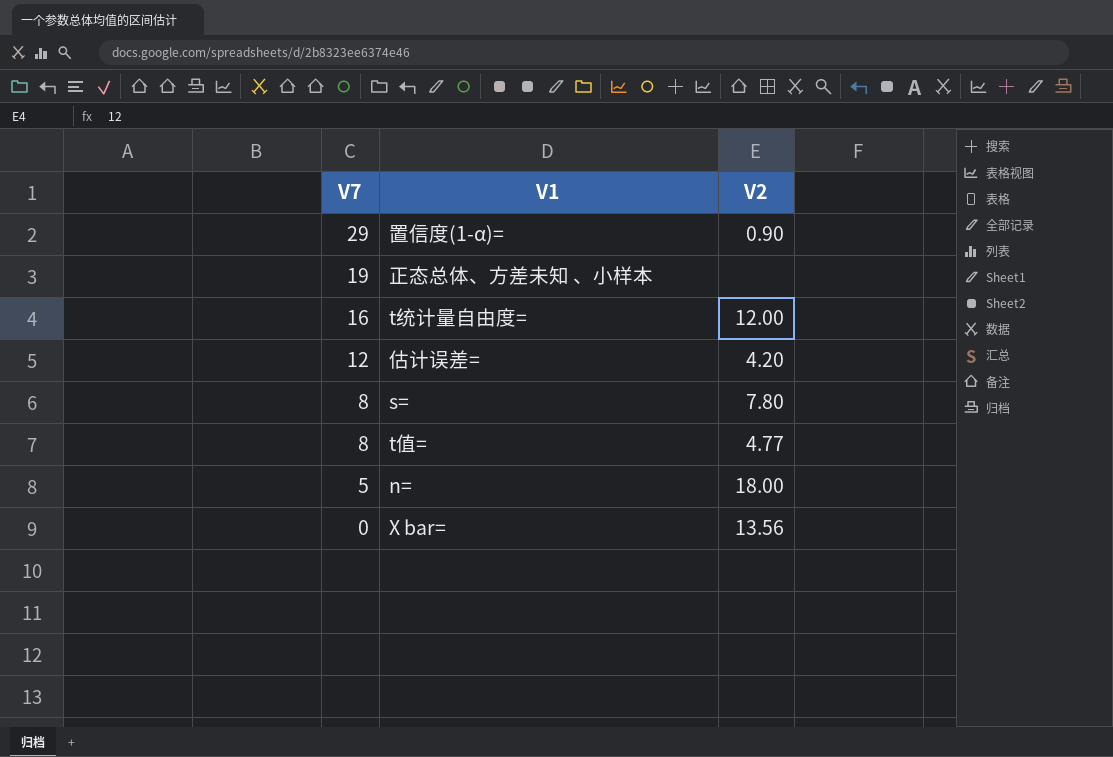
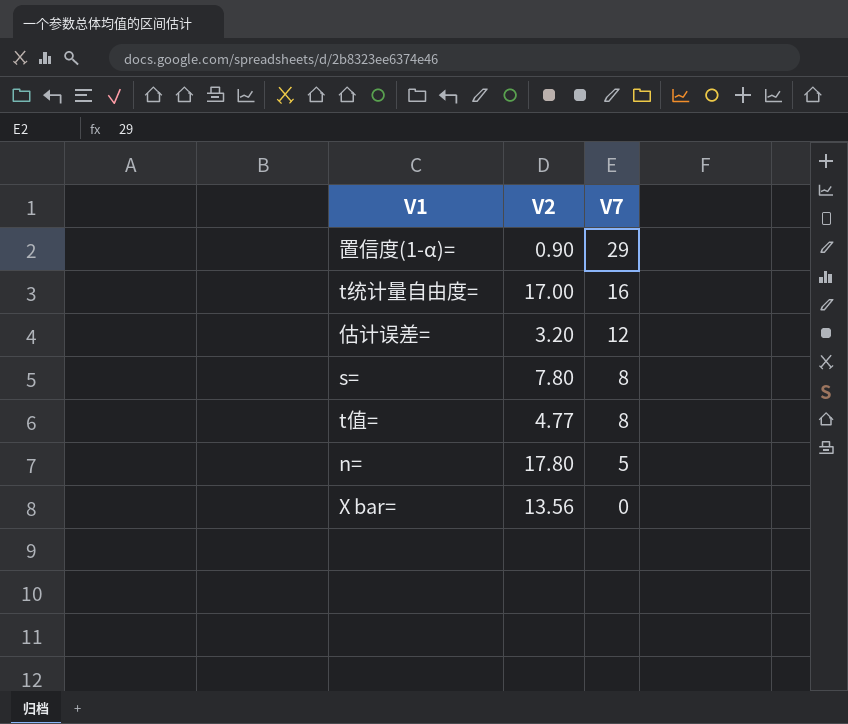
column V7 | position: 1 -> 3
row 正态总体、方差未知 、小样本: 19 | none -> none
t统计量自由度= | V2: 12.00 -> 17.00
估计误差= | V2: 4.20 -> 3.20
n= | V2: 18.00 -> 17.80

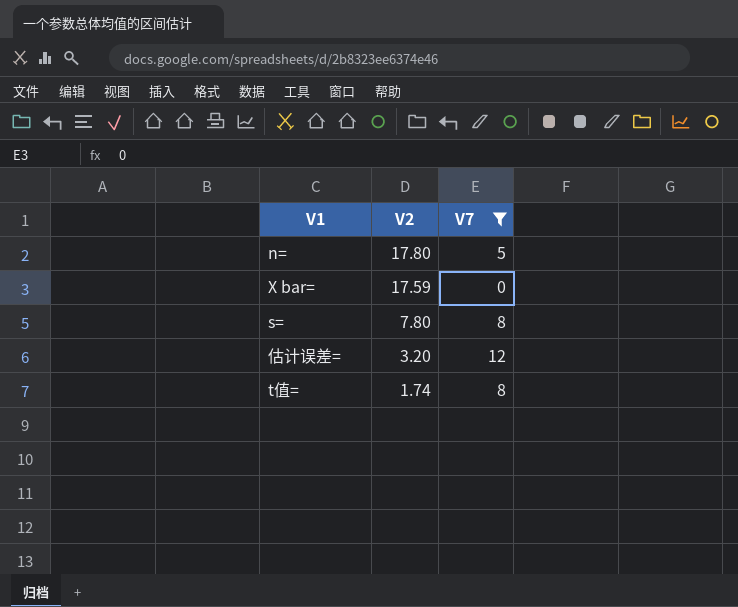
filter: none -> V7 <= 12
row order: V7 descending -> V2 descending
X bar= | V2: 13.56 -> 17.59
t值= | V2: 4.77 -> 1.74

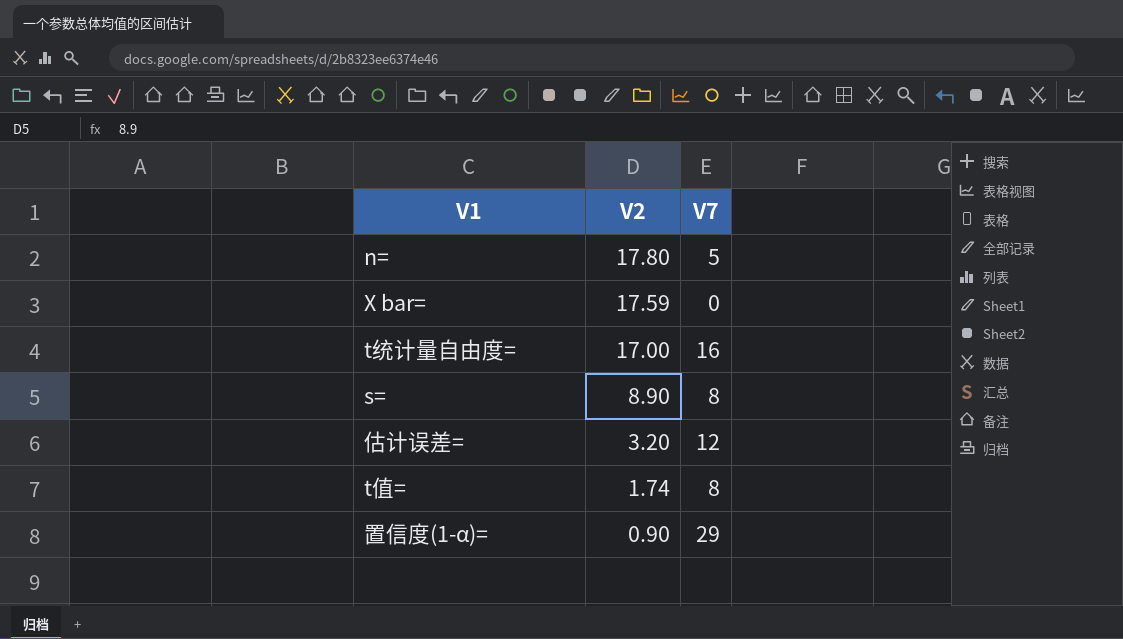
filter: V7 <= 12 -> none
s= | V2: 7.80 -> 8.90

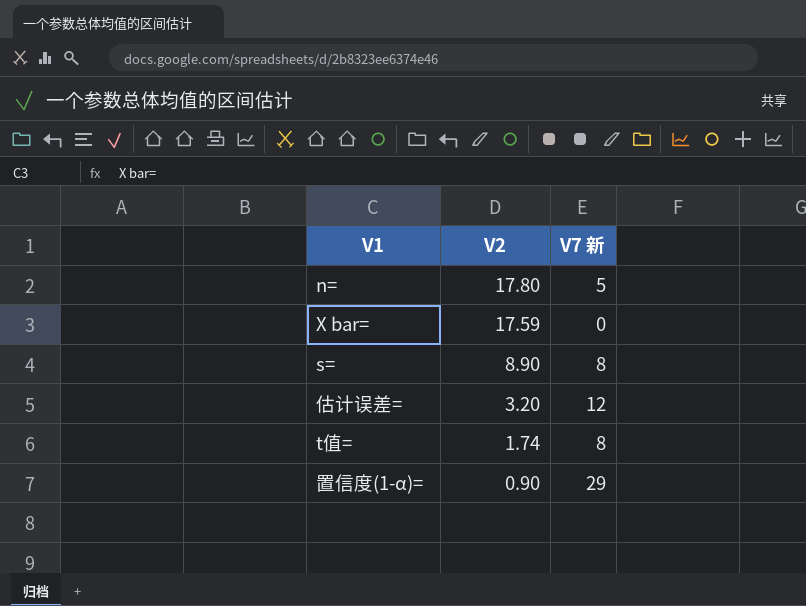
column name: V7 -> V7 新
row t统计量自由度=: 17.00 | 16 -> none

